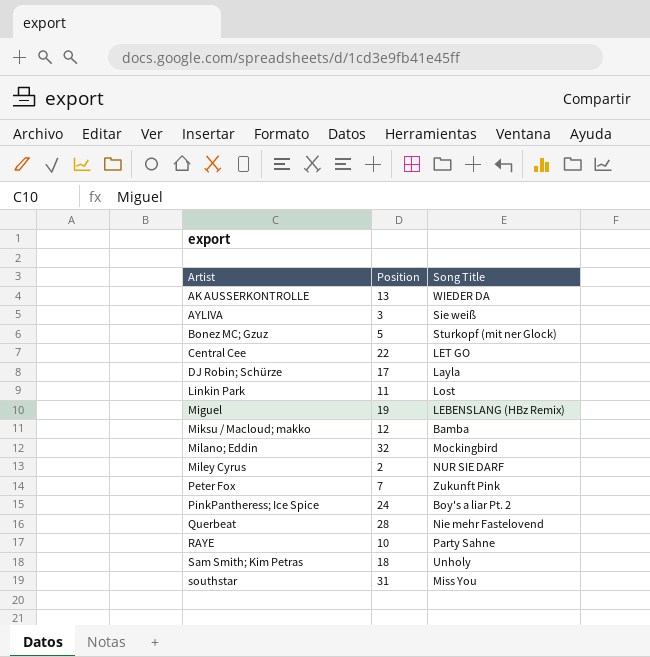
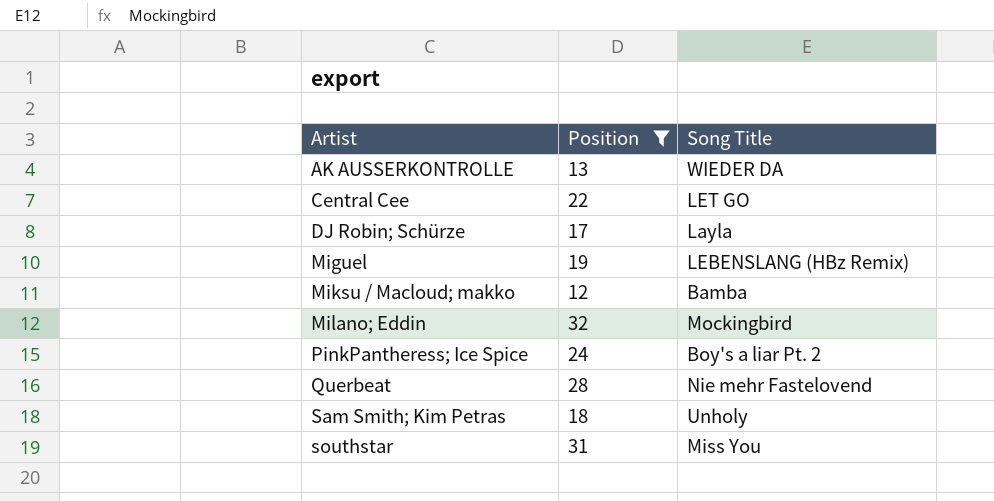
filter: none -> Position >= 12

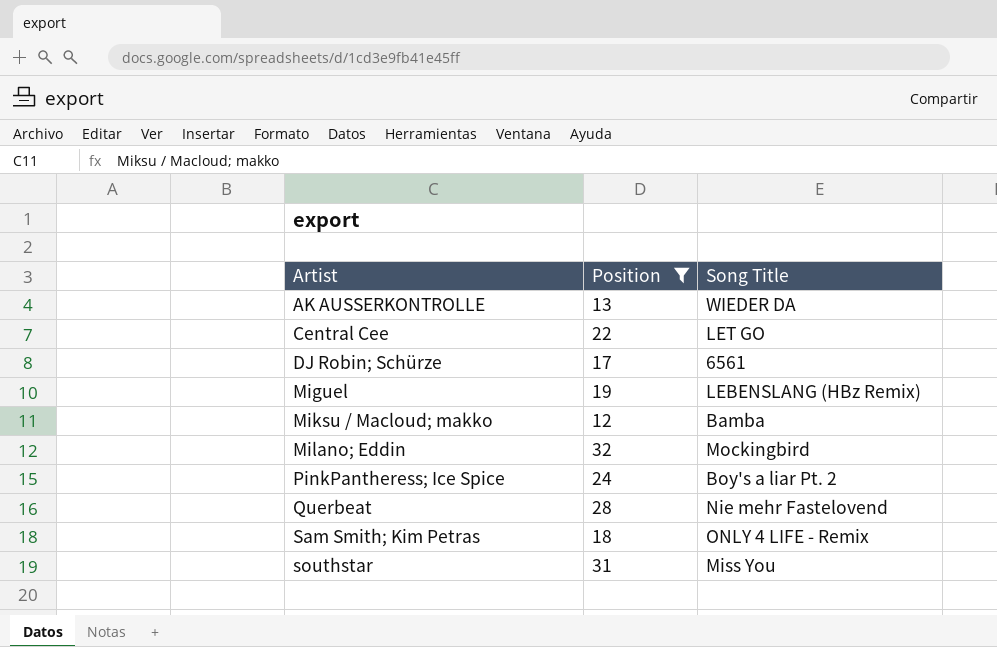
DJ Robin; Schürze | Song Title: Layla -> 6561
Sam Smith; Kim Petras | Song Title: Unholy -> ONLY 4 LIFE - Remix

